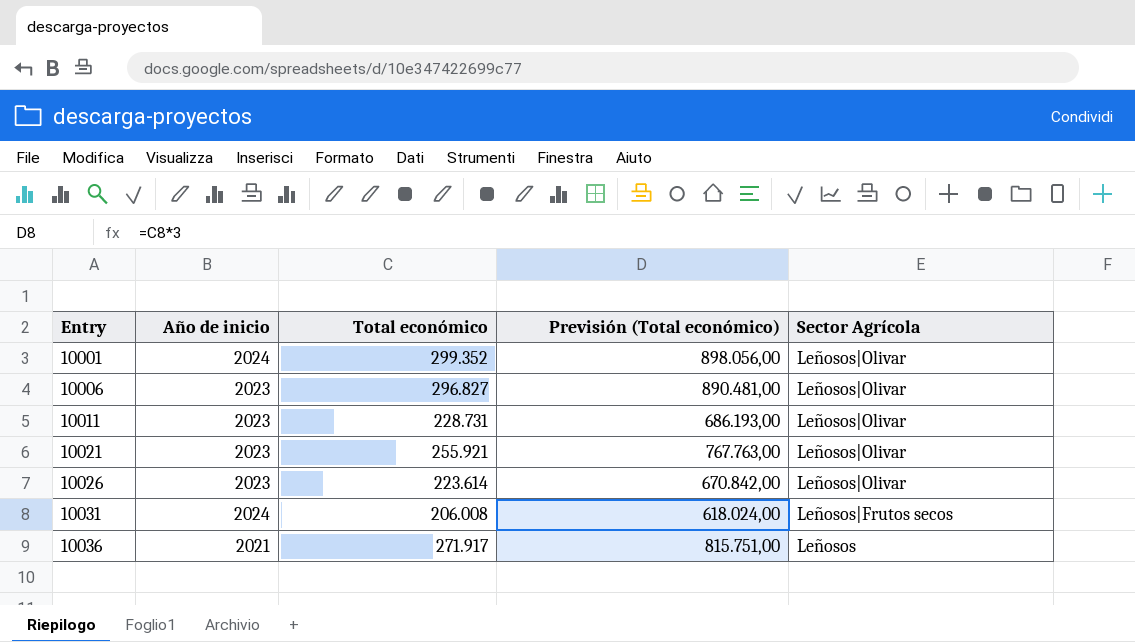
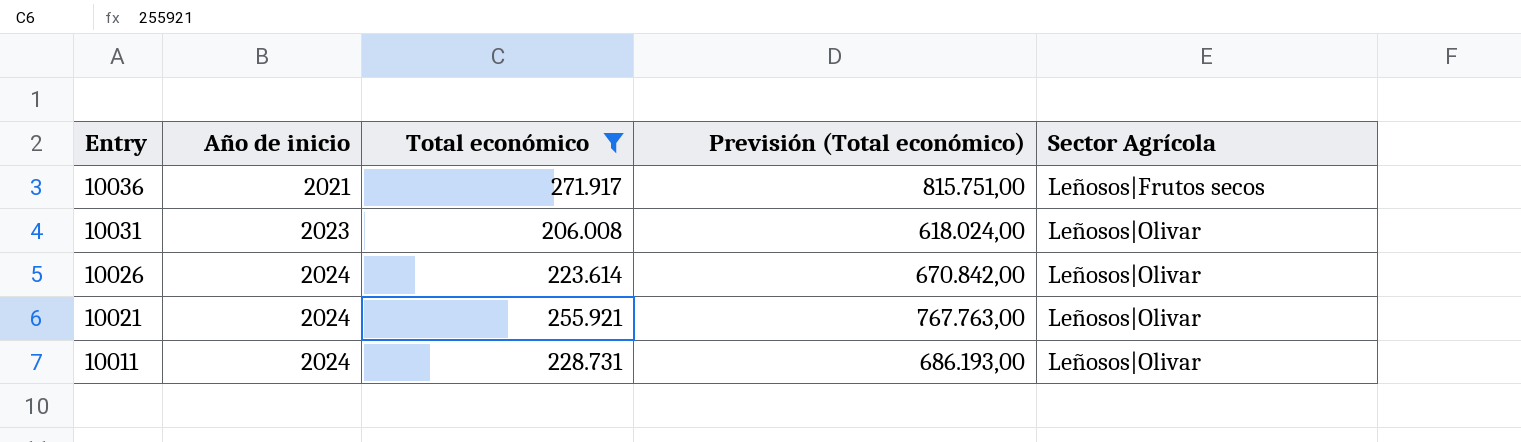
filter: none -> Total económico <= 271.917
row order: Entry ascending -> Entry descending
10036 | Sector Agrícola: Leñosos -> Leñosos|Frutos secos
10031 | Año de inicio: 2024 -> 2023
10031 | Sector Agrícola: Leñosos|Frutos secos -> Leñosos|Olivar
10026 | Año de inicio: 2023 -> 2024
10021 | Año de inicio: 2023 -> 2024
10011 | Año de inicio: 2023 -> 2024

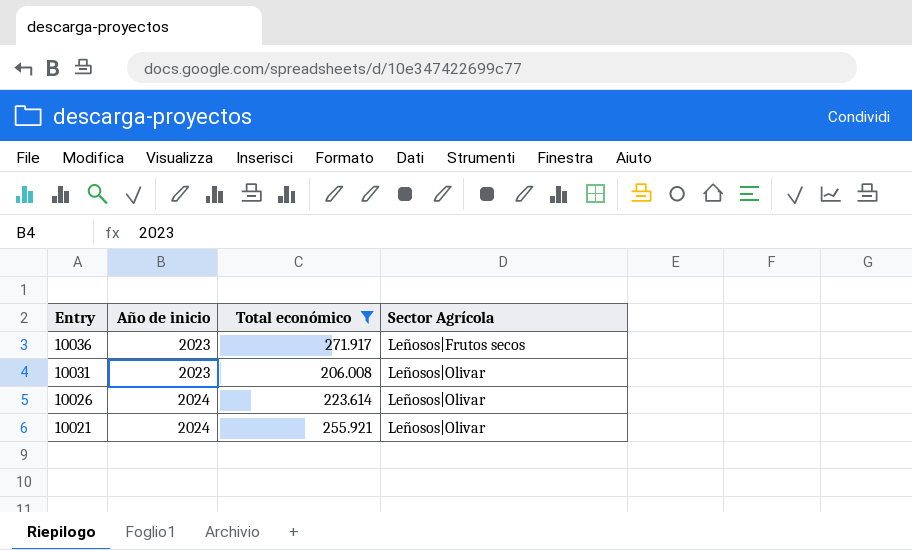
column Previsión (Total económico) | formula: [Total económico] * 3 -> none
row 10011: 2024 | 228.731 | 686.193,00 | Leñosos|Olivar -> none
10036 | Año de inicio: 2021 -> 2023

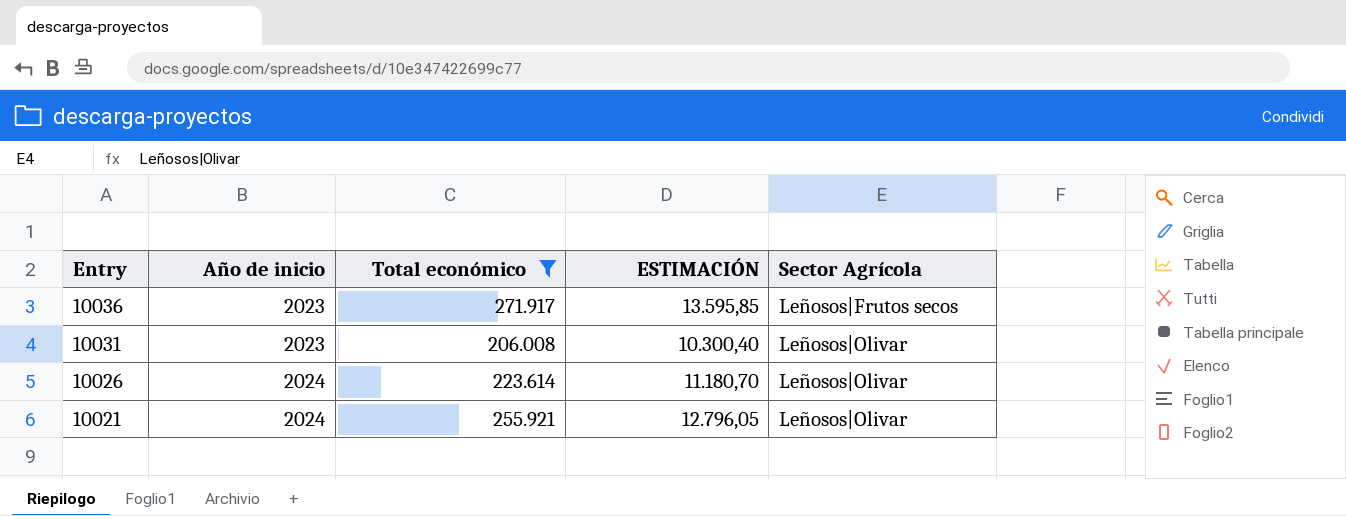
column ESTIMACIÓN | formula: none -> [Total económico] * 0,05

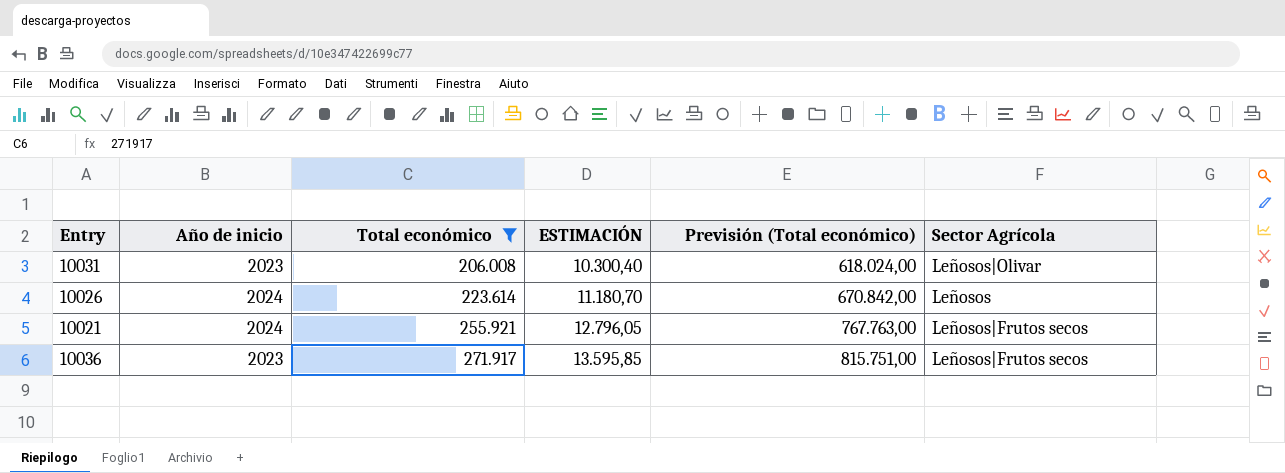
row order: Entry descending -> Total económico ascending
column Previsión (Total económico) | formula: none -> [Total económico] * 3
10026 | Sector Agrícola: Leñosos|Olivar -> Leñosos
10021 | Sector Agrícola: Leñosos|Olivar -> Leñosos|Frutos secos

